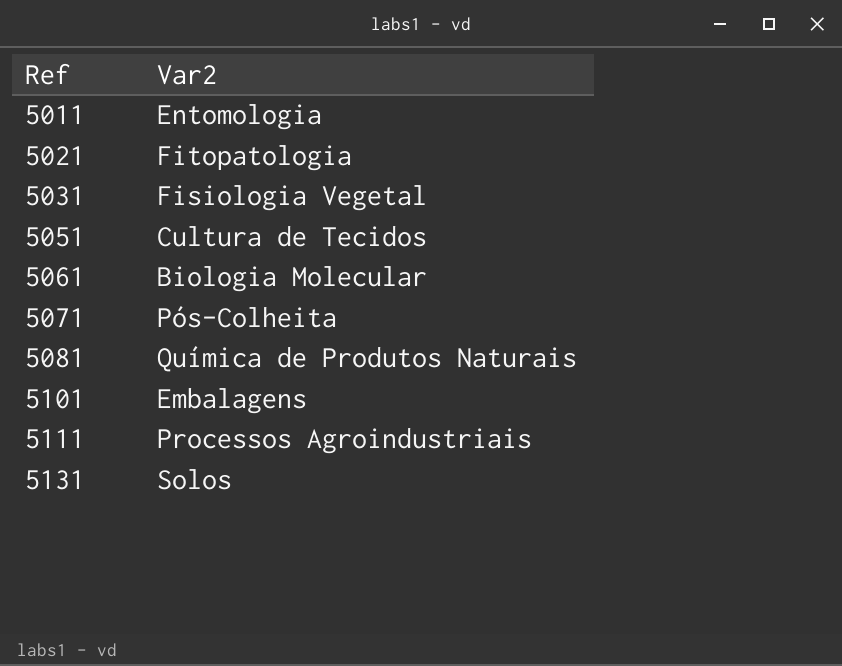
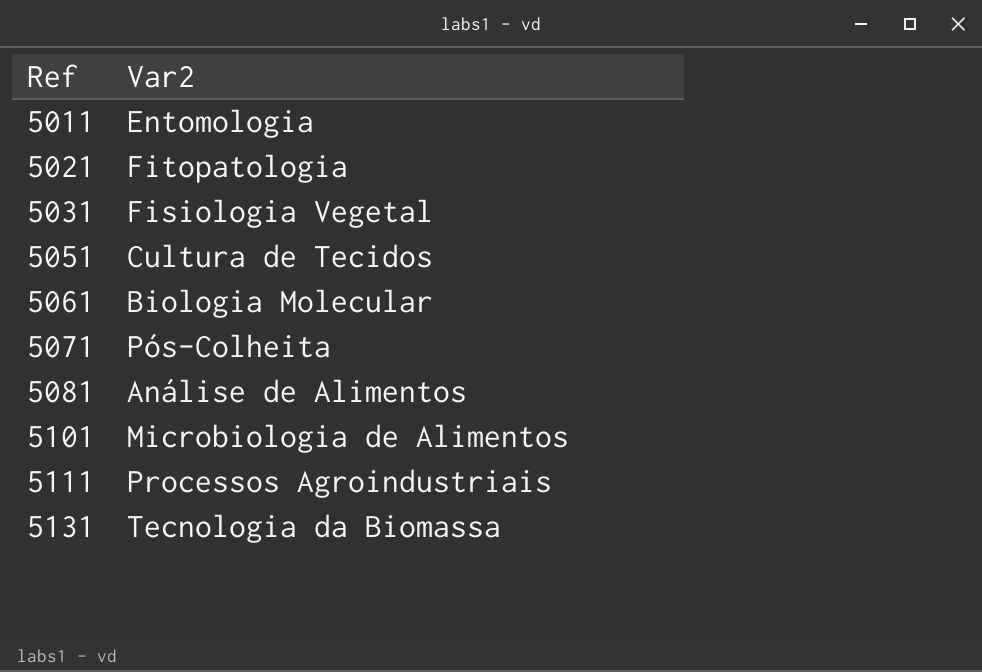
5081 | Var2: Química de Produtos Naturais -> Análise de Alimentos
5101 | Var2: Embalagens -> Microbiologia de Alimentos
5131 | Var2: Solos -> Tecnologia da Biomassa

